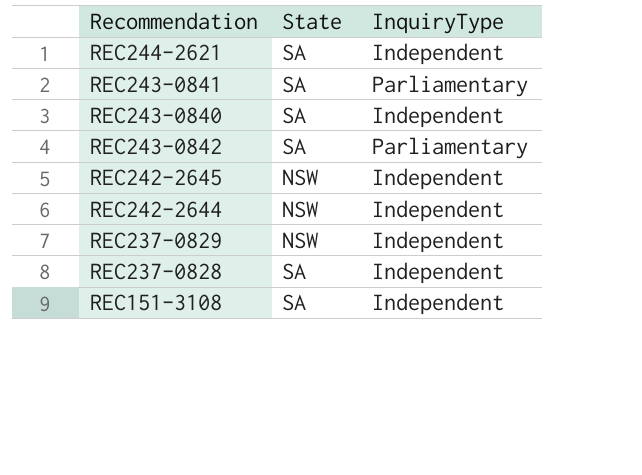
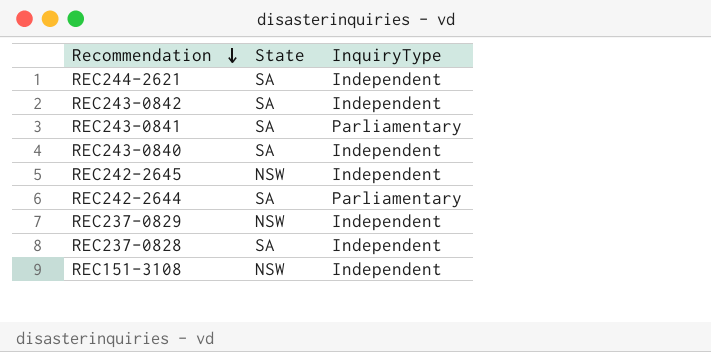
row order: none -> Recommendation descending
REC243-0842 | InquiryType: Parliamentary -> Independent
REC242-2644 | State: NSW -> SA
REC242-2644 | InquiryType: Independent -> Parliamentary
REC151-3108 | State: SA -> NSW

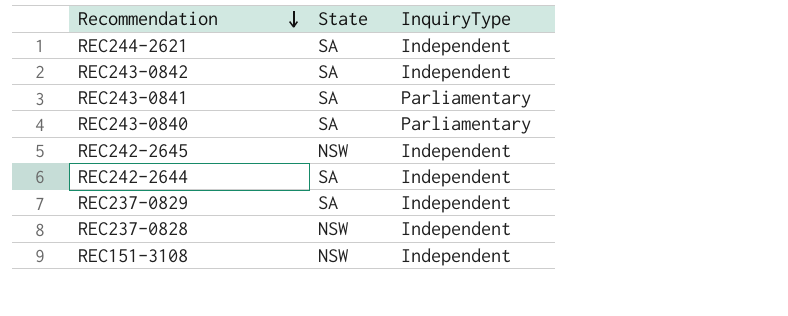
REC243-0840 | InquiryType: Independent -> Parliamentary
REC242-2644 | InquiryType: Parliamentary -> Independent
REC237-0829 | State: NSW -> SA
REC237-0828 | State: SA -> NSW

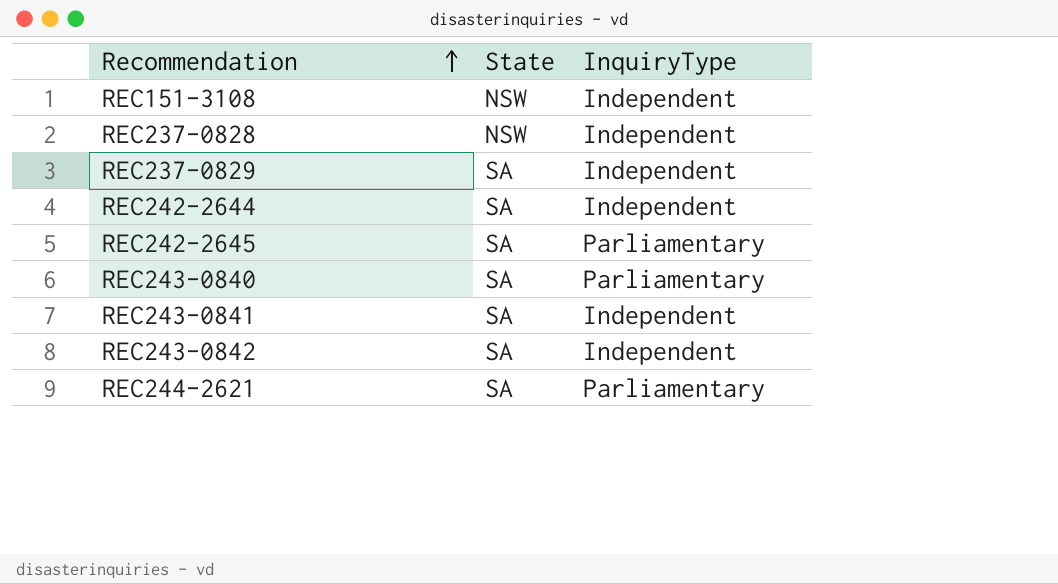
row order: Recommendation descending -> Recommendation ascending
REC242-2645 | State: NSW -> SA
REC242-2645 | InquiryType: Independent -> Parliamentary
REC243-0841 | InquiryType: Parliamentary -> Independent
REC244-2621 | InquiryType: Independent -> Parliamentary

